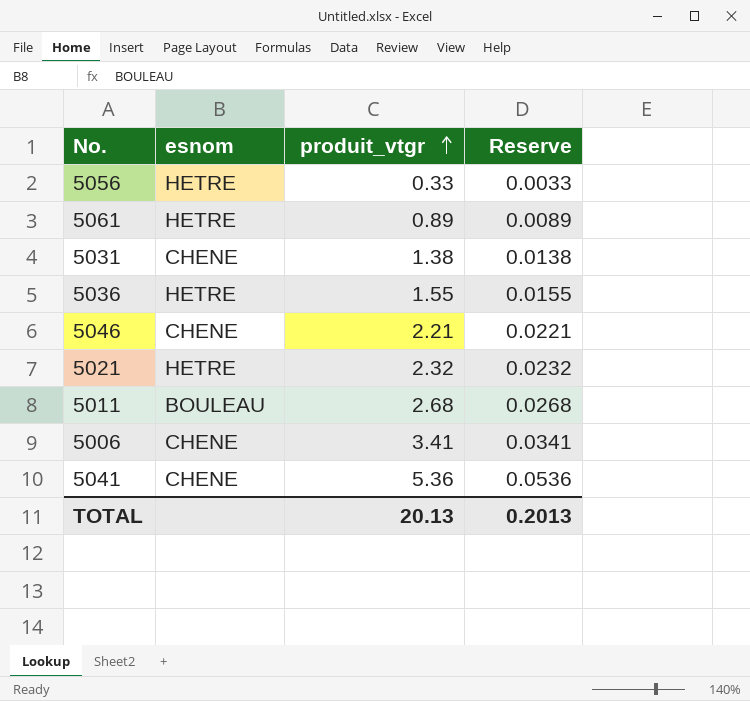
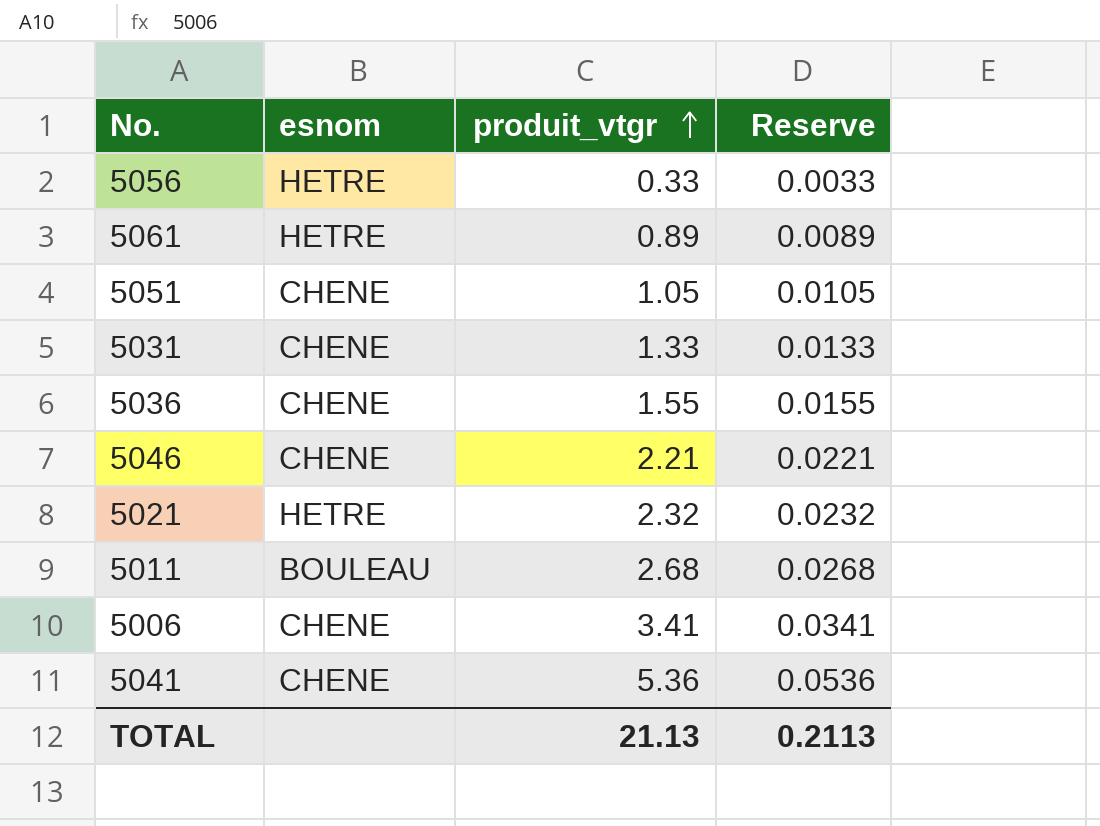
row 5051: none -> CHENE | 1.05 | 0.0105
5031 | produit_vtgr: 1.38 -> 1.33
5031 | Reserve: 0.0138 -> 0.0133
5036 | esnom: HETRE -> CHENE
TOTAL | produit_vtgr: 20.13 -> 21.13
TOTAL | Reserve: 0.2013 -> 0.2113

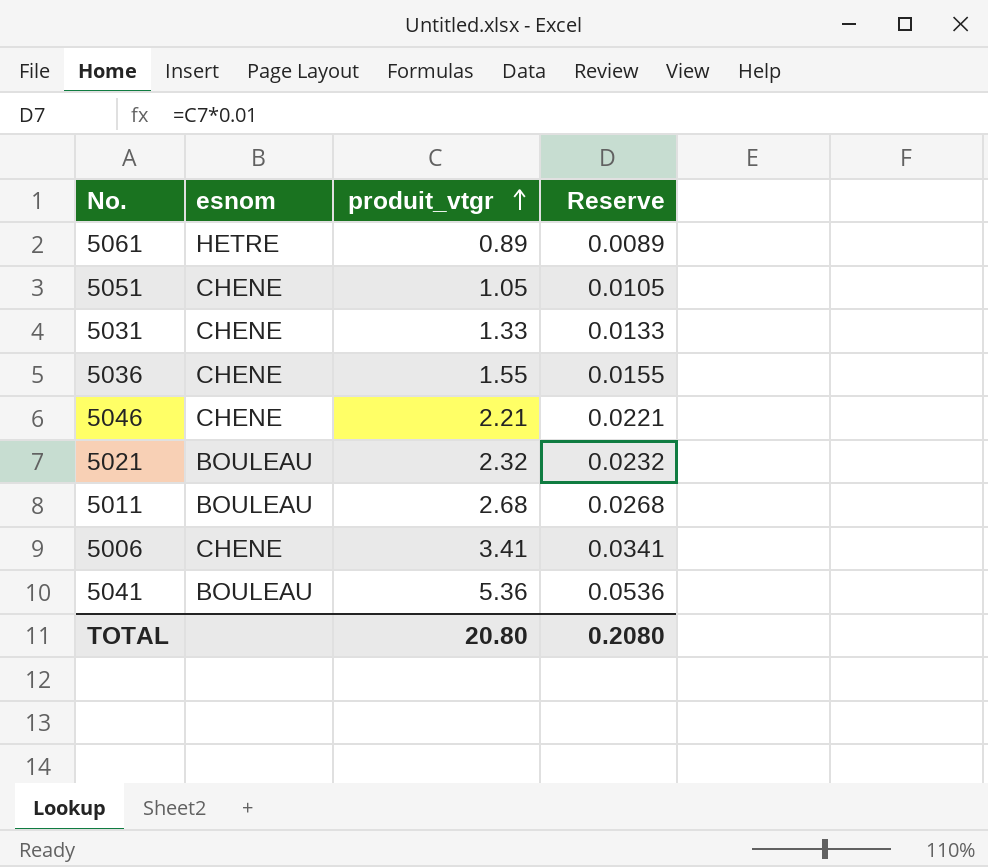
row 5056: HETRE | 0.33 | 0.0033 -> none
5021 | esnom: HETRE -> BOULEAU
5041 | esnom: CHENE -> BOULEAU
TOTAL | produit_vtgr: 21.13 -> 20.80
TOTAL | Reserve: 0.2113 -> 0.2080

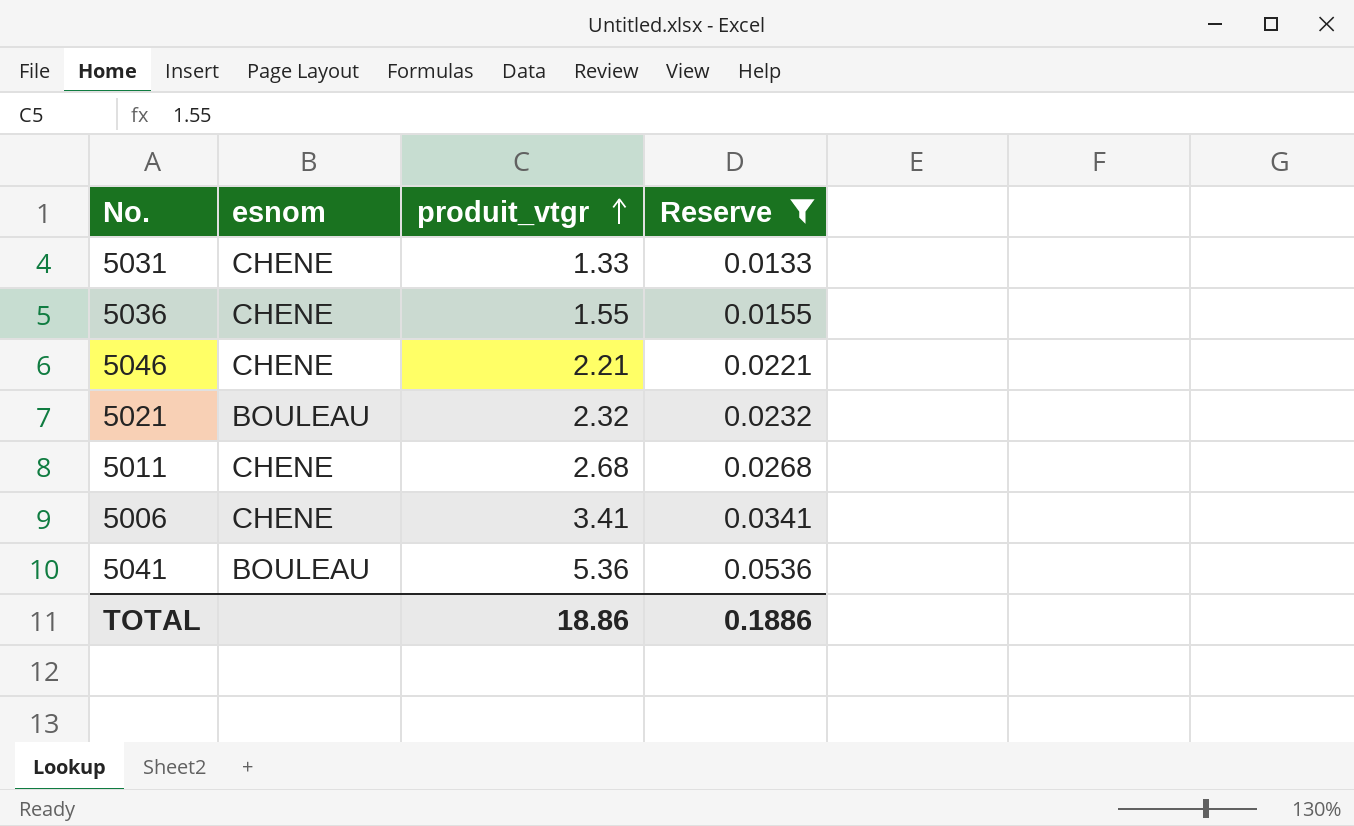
filter: none -> Reserve >= 0.0133
5011 | esnom: BOULEAU -> CHENE
TOTAL | produit_vtgr: 20.80 -> 18.86
TOTAL | Reserve: 0.2080 -> 0.1886

